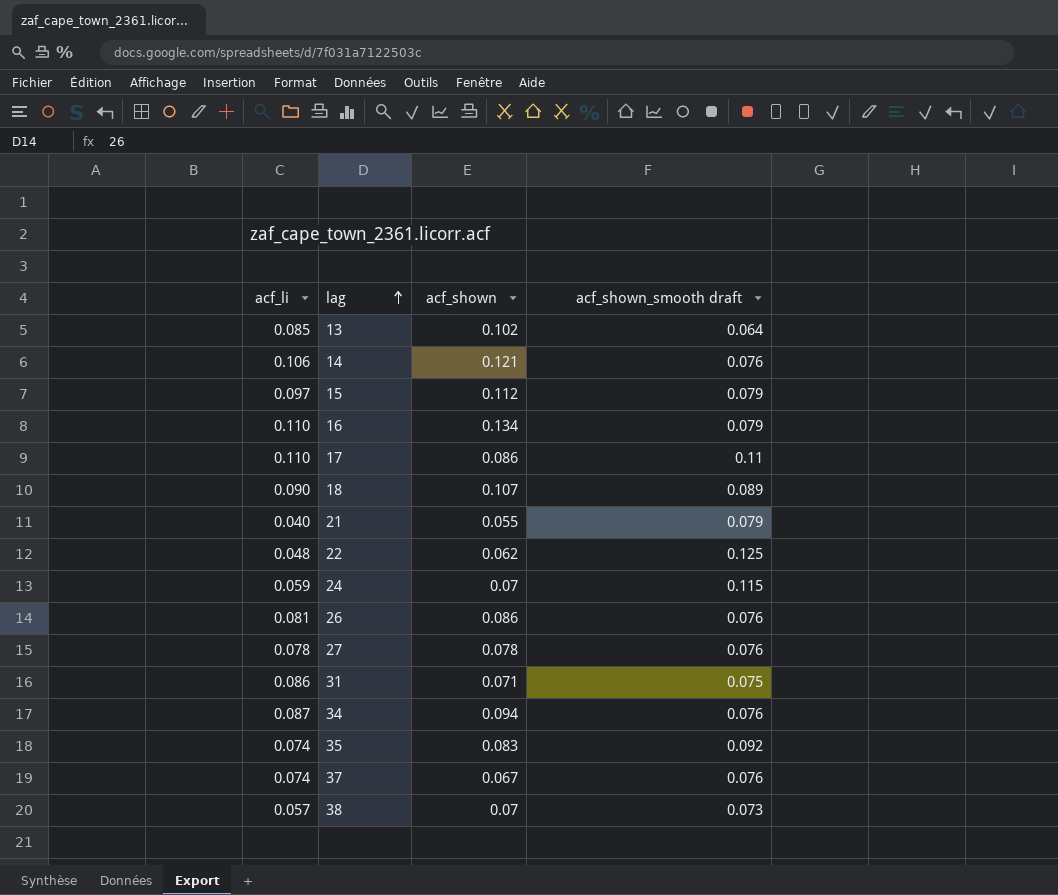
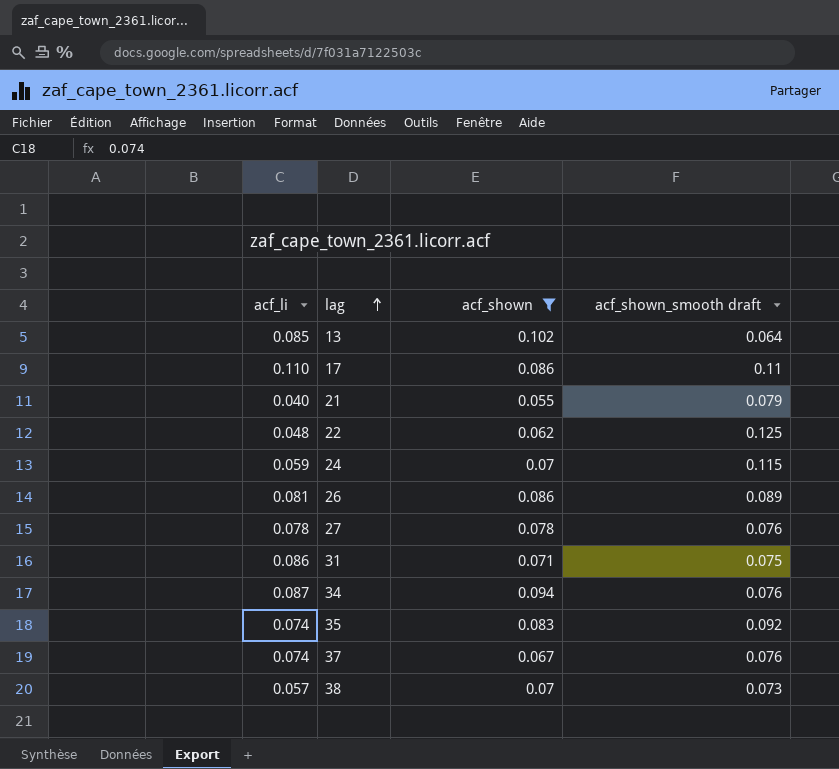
filter: none -> acf_shown <= 0.102
26 | acf_shown_smooth draft: 0.076 -> 0.089

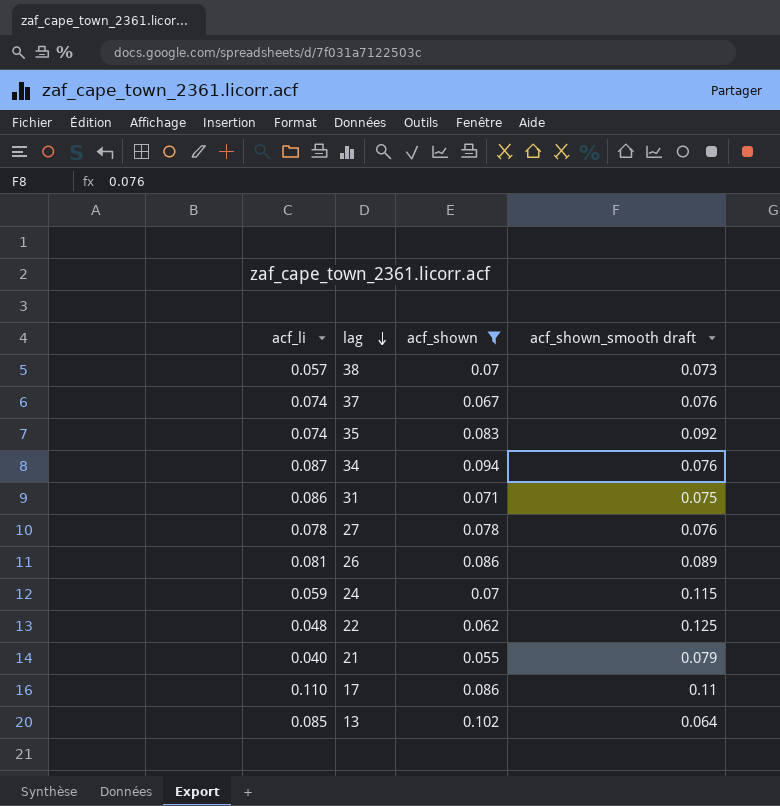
row order: lag ascending -> lag descending

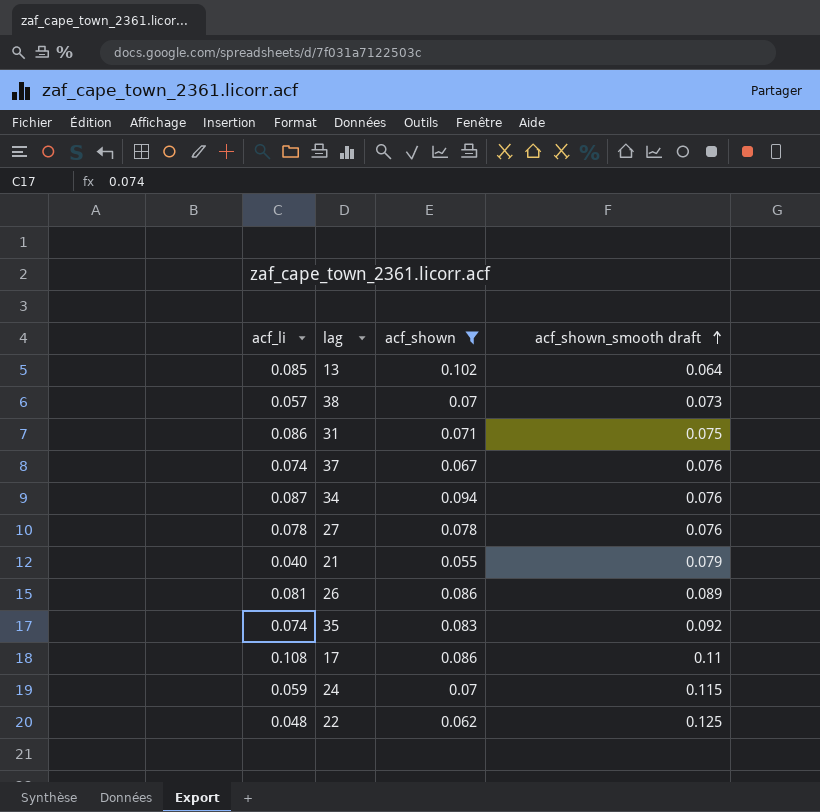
row order: lag descending -> acf_shown_smooth draft ascending
17 | acf_li: 0.110 -> 0.108

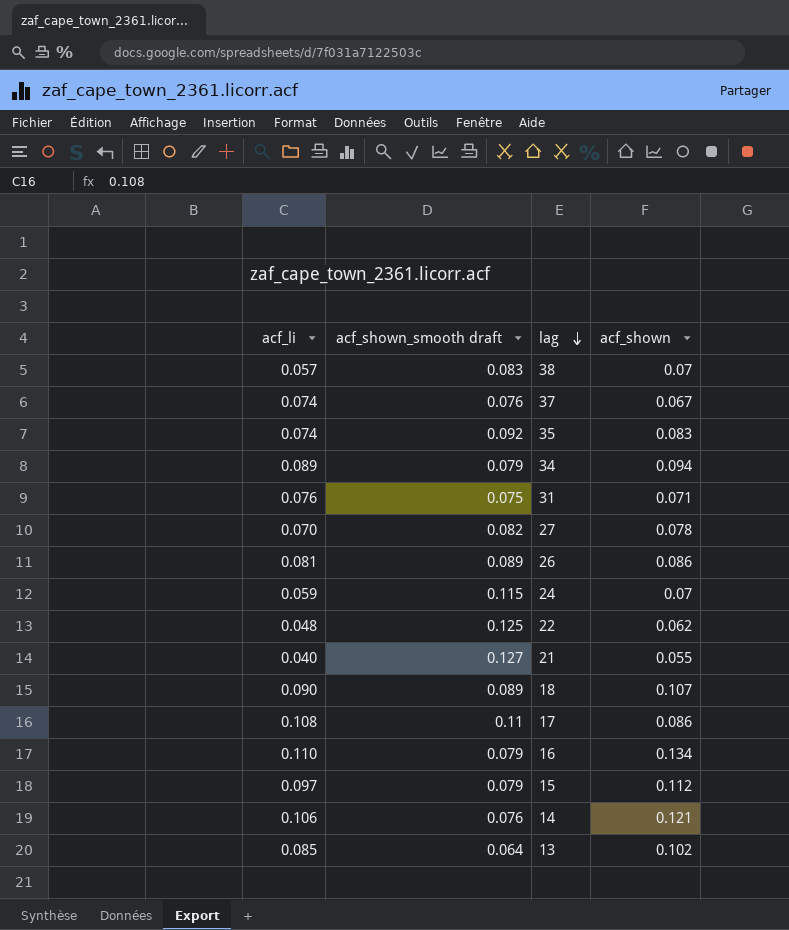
filter: acf_shown <= 0.102 -> none
row order: acf_shown_smooth draft ascending -> lag descending
column acf_shown_smooth draft | position: 4 -> 2
38 | acf_shown_smooth draft: 0.073 -> 0.083
34 | acf_li: 0.087 -> 0.089
34 | acf_shown_smooth draft: 0.076 -> 0.079
31 | acf_li: 0.086 -> 0.076
27 | acf_li: 0.078 -> 0.070
27 | acf_shown_smooth draft: 0.076 -> 0.082
21 | acf_shown_smooth draft: 0.079 -> 0.127

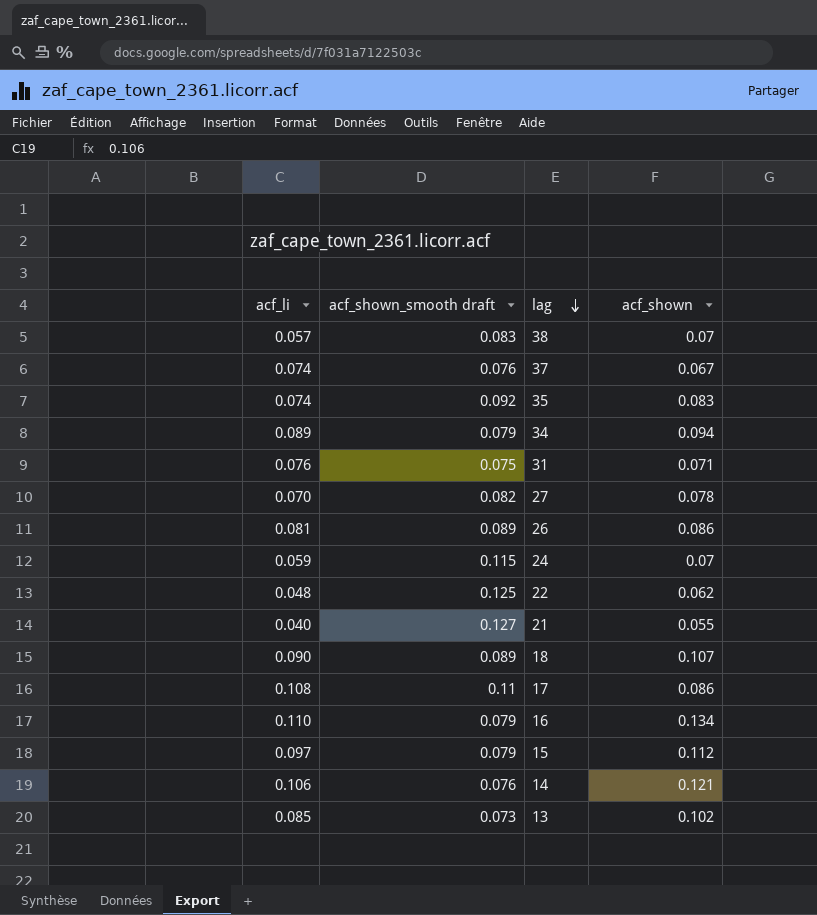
13 | acf_shown_smooth draft: 0.064 -> 0.073

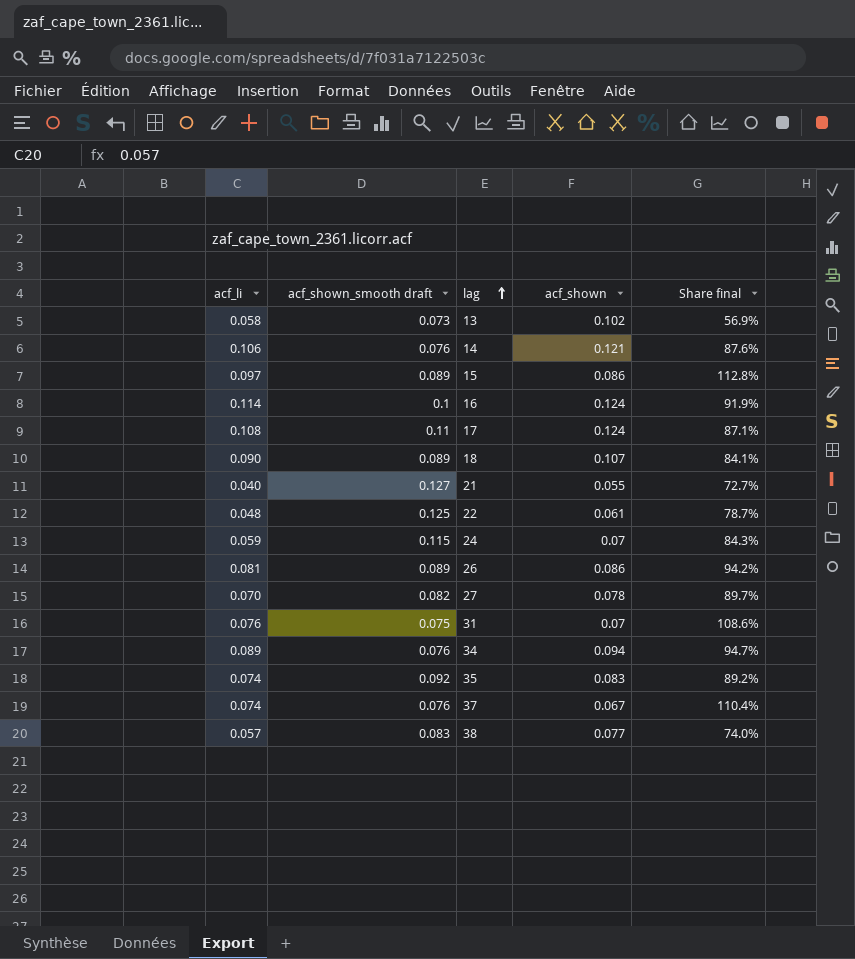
row order: lag descending -> lag ascending
column Share final | formula: none -> [acf_li] / [acf_shown]
13 | acf_li: 0.085 -> 0.058
15 | acf_shown_smooth draft: 0.079 -> 0.089
15 | acf_shown: 0.112 -> 0.086
16 | acf_li: 0.110 -> 0.114
16 | acf_shown_smooth draft: 0.079 -> 0.1
16 | acf_shown: 0.134 -> 0.124
17 | acf_shown: 0.086 -> 0.124
22 | acf_shown: 0.062 -> 0.061
31 | acf_shown: 0.071 -> 0.07
34 | acf_shown_smooth draft: 0.079 -> 0.076
38 | acf_shown: 0.07 -> 0.077

